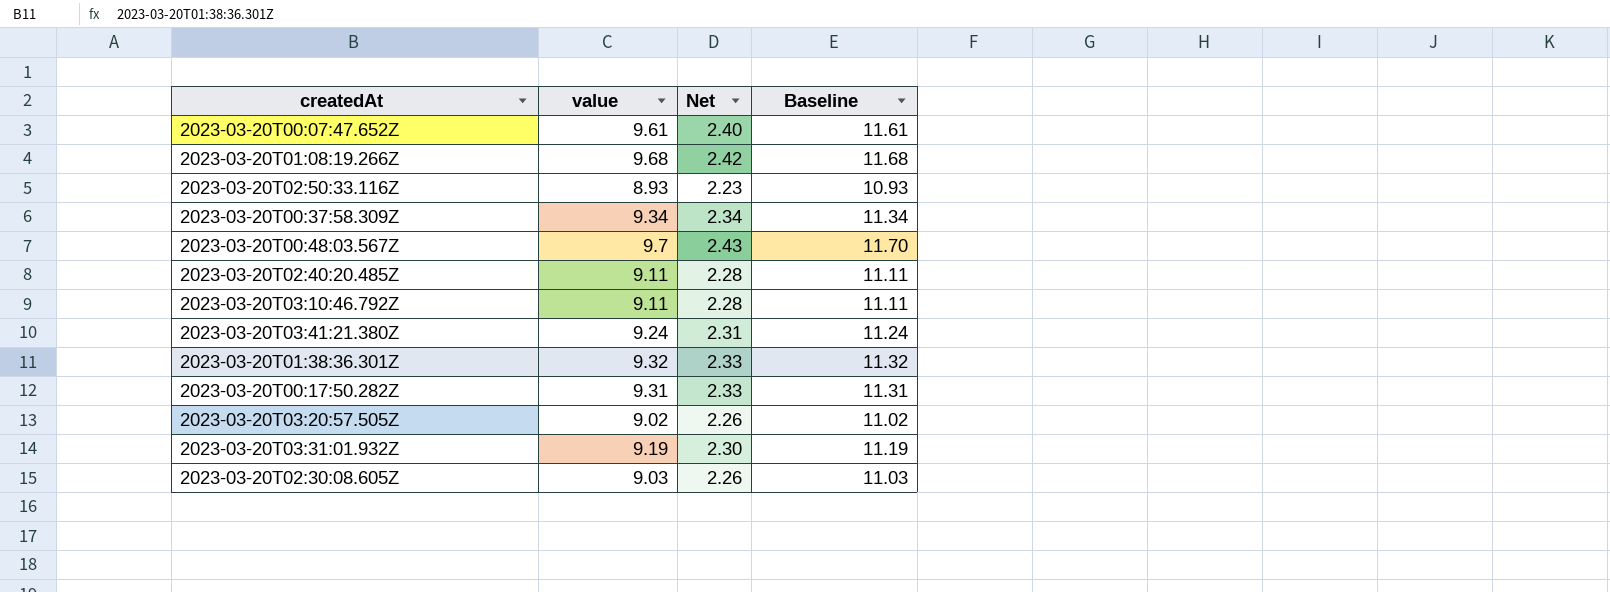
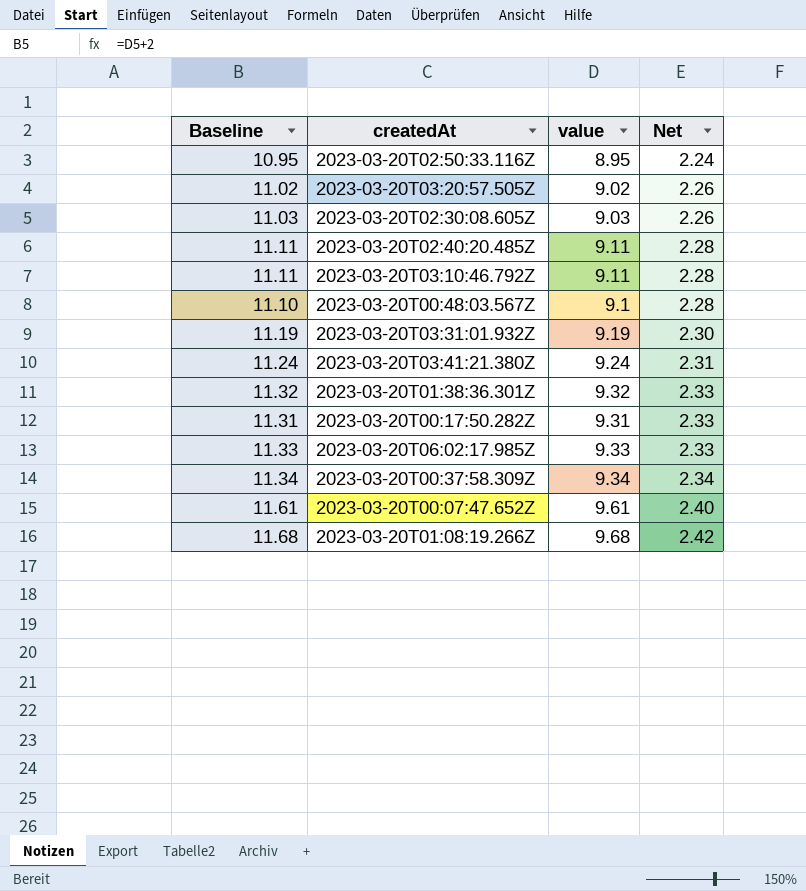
row order: none -> Net ascending
column Baseline | position: 4 -> 1
2023-03-20T02:50:33.116Z | Baseline: 10.93 -> 10.95
2023-03-20T02:50:33.116Z | value: 8.93 -> 8.95
2023-03-20T02:50:33.116Z | Net: 2.23 -> 2.24
2023-03-20T00:48:03.567Z | Baseline: 11.70 -> 11.10
2023-03-20T00:48:03.567Z | value: 9.7 -> 9.1
2023-03-20T00:48:03.567Z | Net: 2.43 -> 2.28
row 2023-03-20T06:02:17.985Z: none -> 11.33 | 9.33 | 2.33

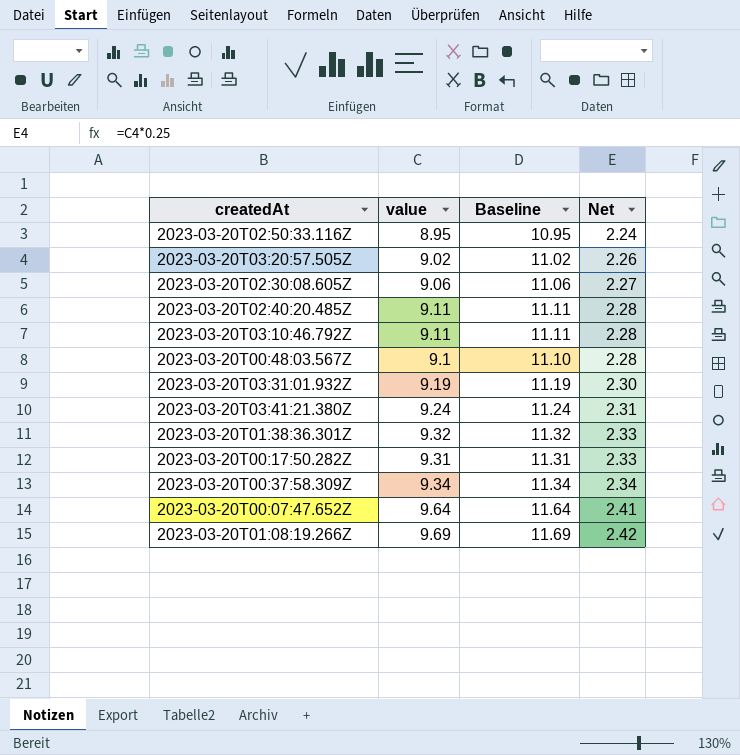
column Baseline | position: 1 -> 3
row 2023-03-20T06:02:17.985Z: 11.33 | 9.33 | 2.33 -> none
2023-03-20T02:30:08.605Z | value: 9.03 -> 9.06
2023-03-20T02:30:08.605Z | Baseline: 11.03 -> 11.06
2023-03-20T02:30:08.605Z | Net: 2.26 -> 2.27
2023-03-20T00:07:47.652Z | value: 9.61 -> 9.64
2023-03-20T00:07:47.652Z | Baseline: 11.61 -> 11.64
2023-03-20T00:07:47.652Z | Net: 2.40 -> 2.41
2023-03-20T01:08:19.266Z | value: 9.68 -> 9.69
2023-03-20T01:08:19.266Z | Baseline: 11.68 -> 11.69

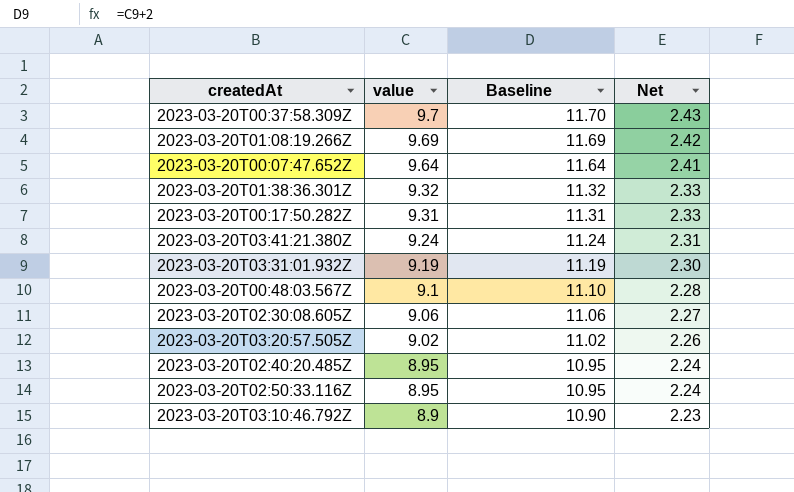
row order: Net ascending -> value descending
2023-03-20T00:37:58.309Z | value: 9.34 -> 9.7
2023-03-20T00:37:58.309Z | Baseline: 11.34 -> 11.70
2023-03-20T00:37:58.309Z | Net: 2.34 -> 2.43
2023-03-20T02:40:20.485Z | value: 9.11 -> 8.95
2023-03-20T02:40:20.485Z | Baseline: 11.11 -> 10.95
2023-03-20T02:40:20.485Z | Net: 2.28 -> 2.24
2023-03-20T03:10:46.792Z | value: 9.11 -> 8.9
2023-03-20T03:10:46.792Z | Baseline: 11.11 -> 10.90
2023-03-20T03:10:46.792Z | Net: 2.28 -> 2.23

